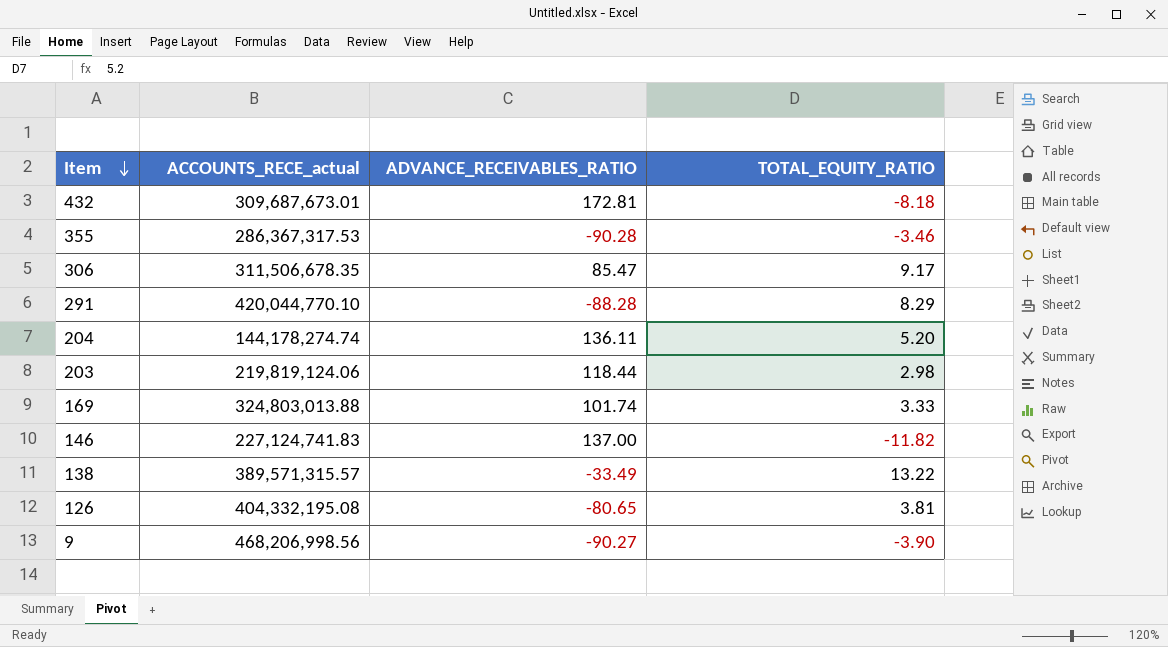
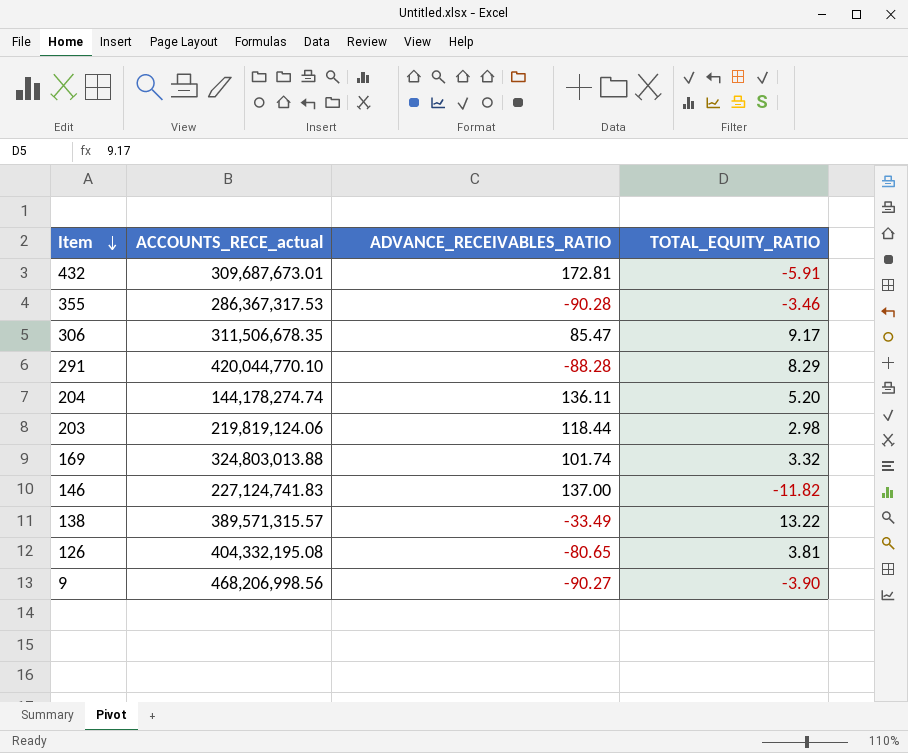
432 | TOTAL_EQUITY_RATIO: -8.18 -> -5.91
169 | TOTAL_EQUITY_RATIO: 3.33 -> 3.32

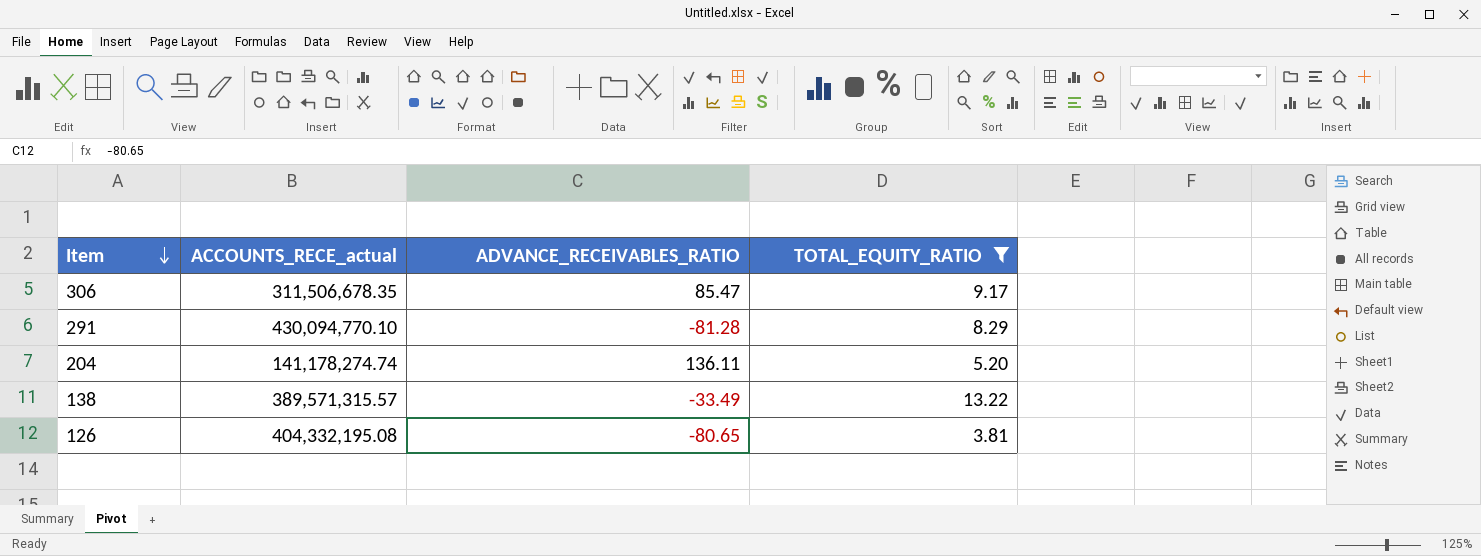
filter: none -> TOTAL_EQUITY_RATIO >= 3.81
291 | ACCOUNTS_RECE_actual: 420,044,770.10 -> 430,094,770.10
291 | ADVANCE_RECEIVABLES_RATIO: -88.28 -> -81.28
204 | ACCOUNTS_RECE_actual: 144,178,274.74 -> 141,178,274.74

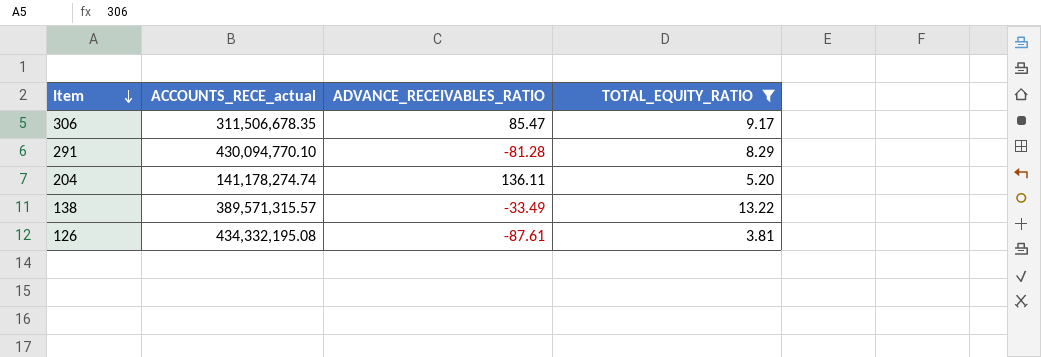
126 | ACCOUNTS_RECE_actual: 404,332,195.08 -> 434,332,195.08
126 | ADVANCE_RECEIVABLES_RATIO: -80.65 -> -87.61

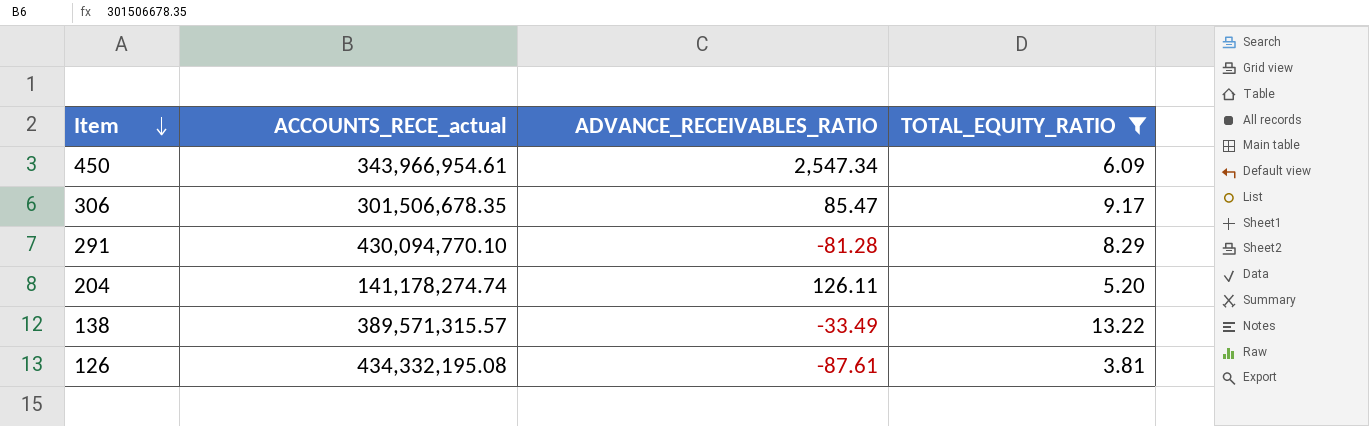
row 450: none -> 343,966,954.61 | 2,547.34 | 6.09
306 | ACCOUNTS_RECE_actual: 311,506,678.35 -> 301,506,678.35
204 | ADVANCE_RECEIVABLES_RATIO: 136.11 -> 126.11

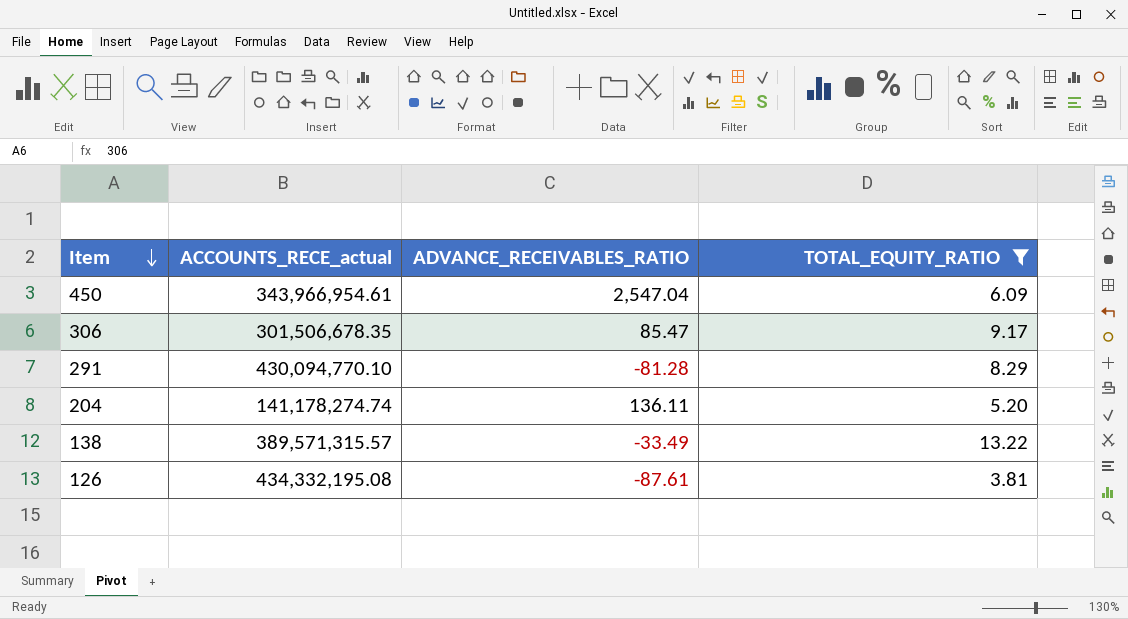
450 | ADVANCE_RECEIVABLES_RATIO: 2,547.34 -> 2,547.04
204 | ADVANCE_RECEIVABLES_RATIO: 126.11 -> 136.11

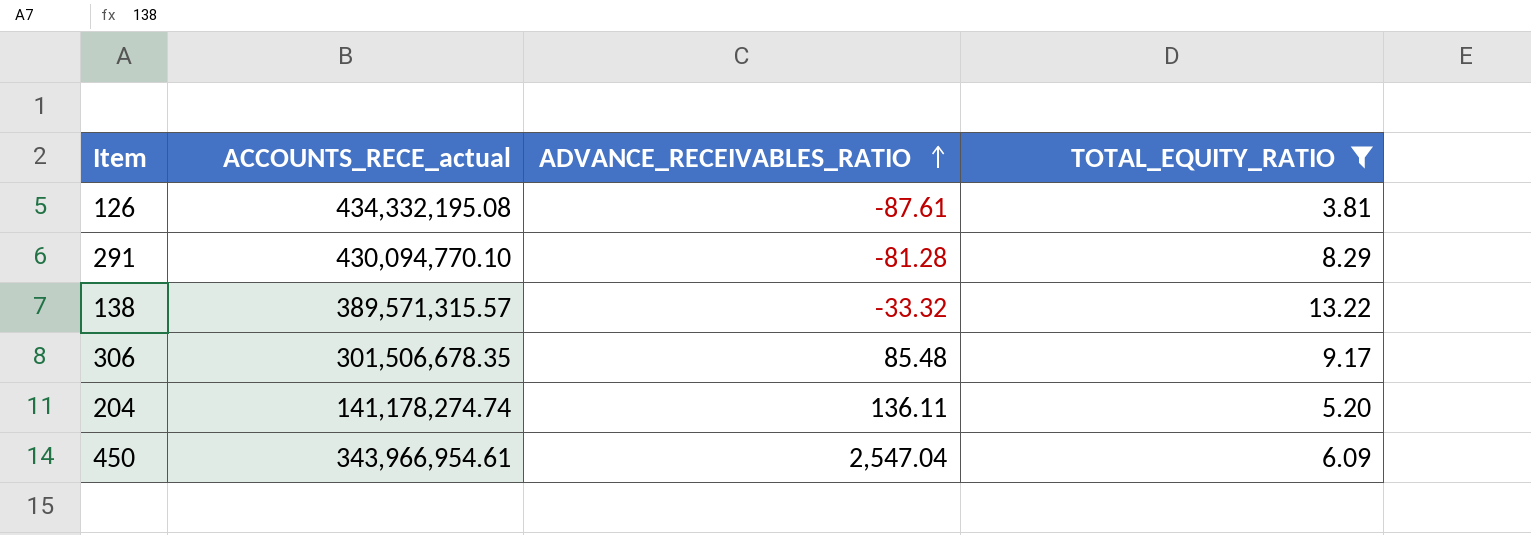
row order: Item descending -> ADVANCE_RECEIVABLES_RATIO ascending
138 | ADVANCE_RECEIVABLES_RATIO: -33.49 -> -33.32
306 | ADVANCE_RECEIVABLES_RATIO: 85.47 -> 85.48

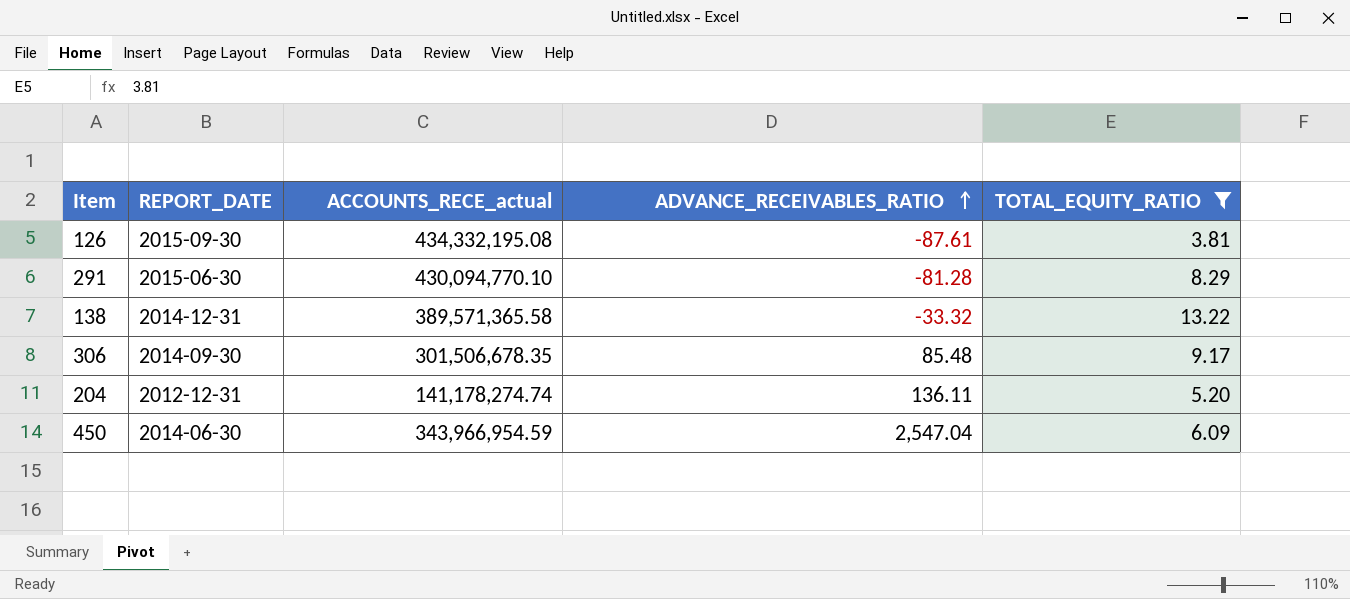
column REPORT_DATE | position: none -> 2
138 | ACCOUNTS_RECE_actual: 389,571,315.57 -> 389,571,365.58
450 | ACCOUNTS_RECE_actual: 343,966,954.61 -> 343,966,954.59

